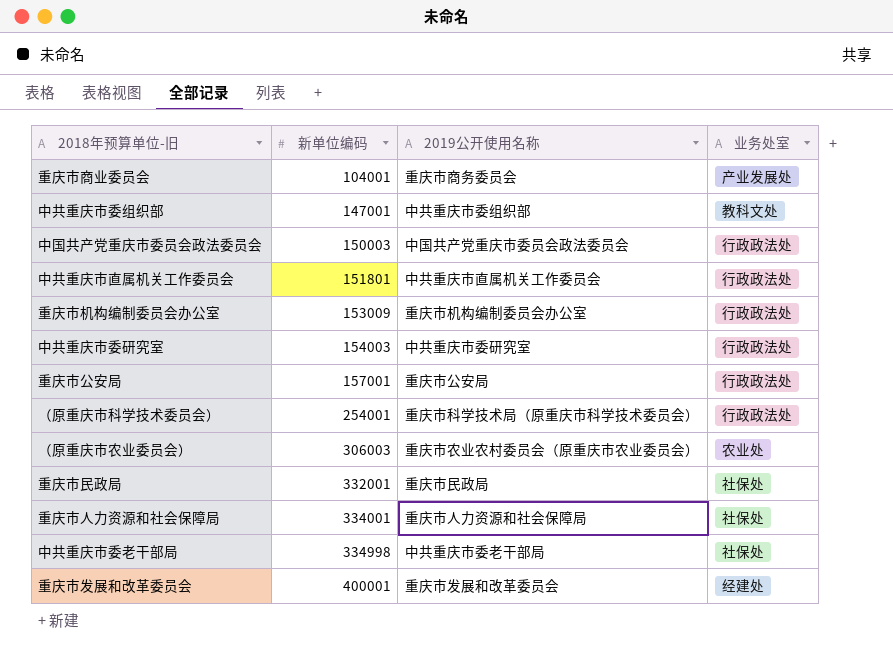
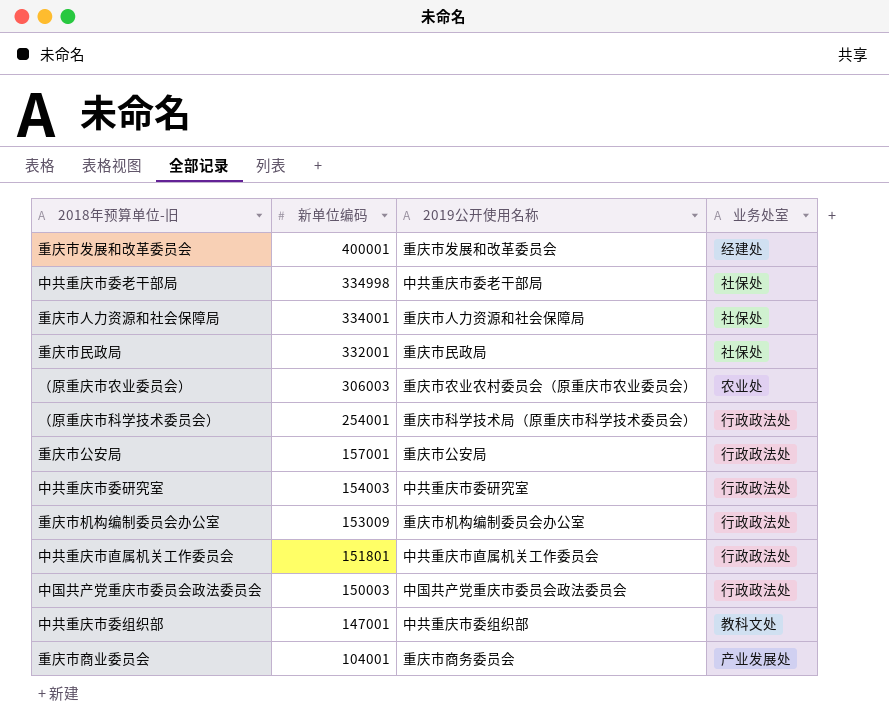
row order: 新单位编码 ascending -> 新单位编码 descending

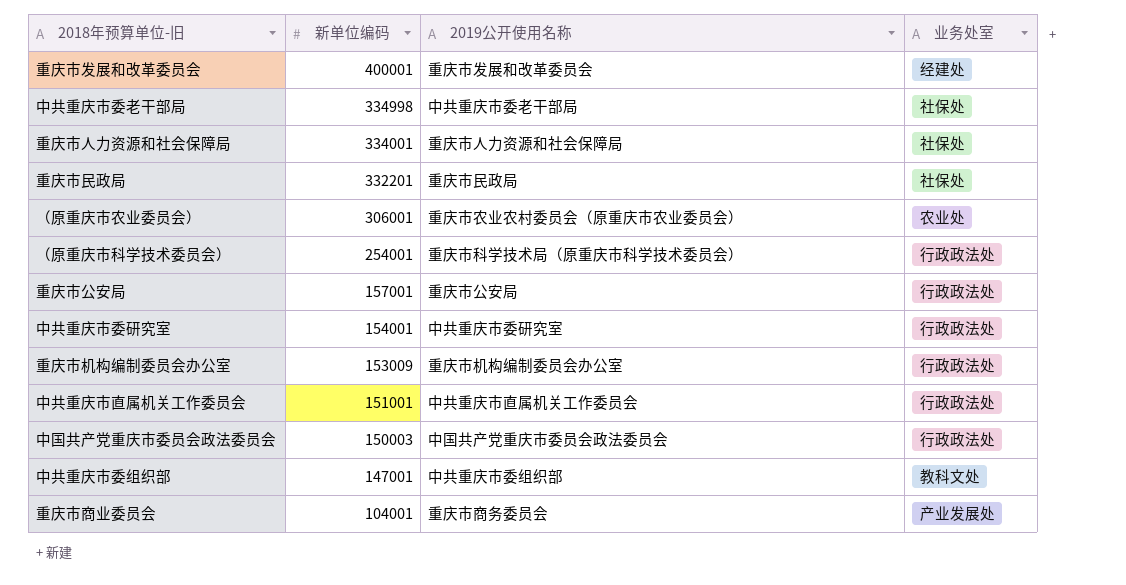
重庆市民政局 | 新单位编码: 332001 -> 332201
（原重庆市农业委员会） | 新单位编码: 306003 -> 306001
中共重庆市委研究室 | 新单位编码: 154003 -> 154001
中共重庆市直属机关工作委员会 | 新单位编码: 151801 -> 151001

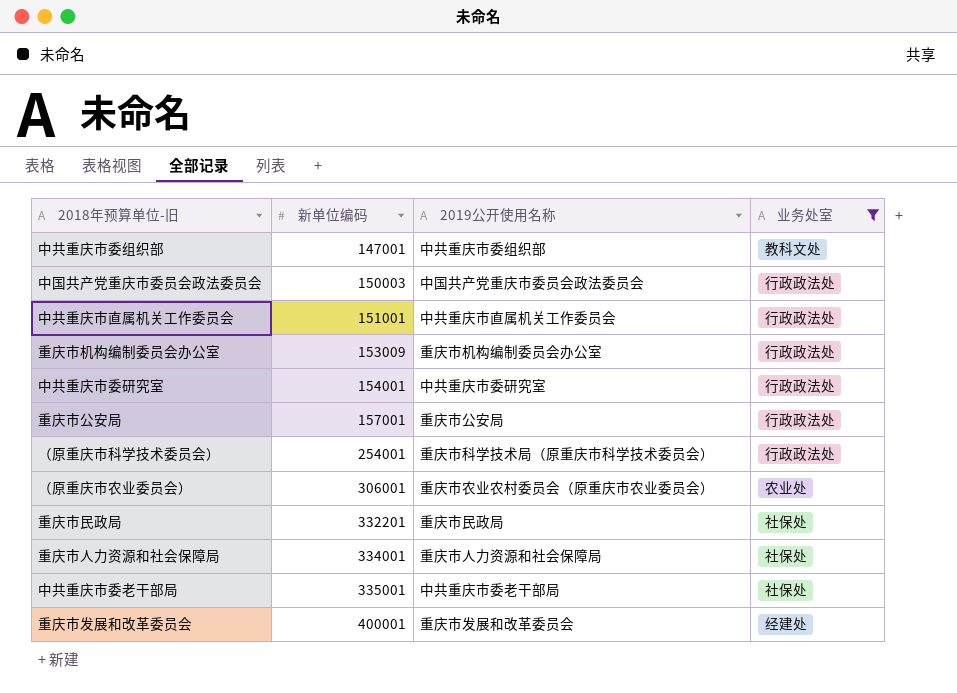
filter: none -> 业务处室 != 产业发展处
row order: 新单位编码 descending -> 新单位编码 ascending
中共重庆市委老干部局 | 新单位编码: 334998 -> 335001

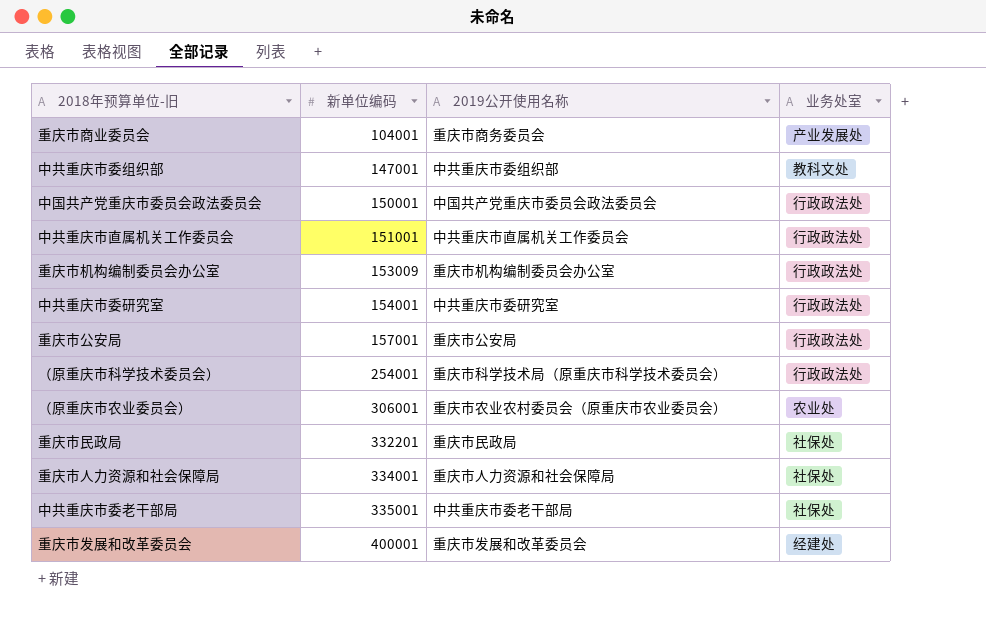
filter: 业务处室 != 产业发展处 -> none
中国共产党重庆市委员会政法委员会 | 新单位编码: 150003 -> 150001

